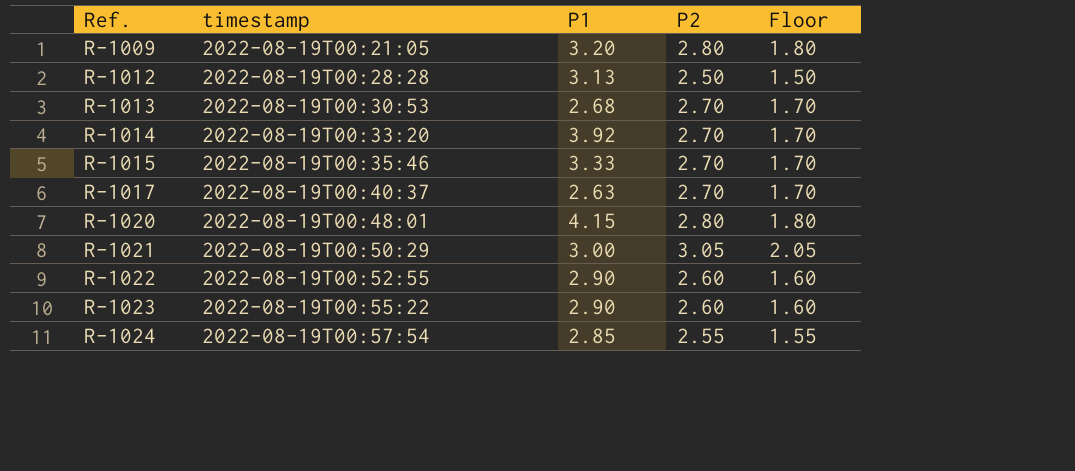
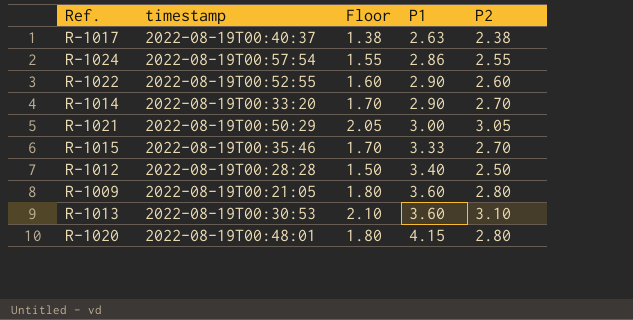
row order: Ref. ascending -> P1 ascending
column Floor | position: 5 -> 3
row R-1023: 2022-08-19T00:55:22 | 2.90 | 2.60 | 1.60 -> none
R-1017 | Floor: 1.70 -> 1.38
R-1017 | P2: 2.70 -> 2.38
R-1024 | P1: 2.85 -> 2.86
R-1014 | P1: 3.92 -> 2.90
R-1012 | P1: 3.13 -> 3.40
R-1009 | P1: 3.20 -> 3.60
R-1013 | Floor: 1.70 -> 2.10
R-1013 | P1: 2.68 -> 3.60
R-1013 | P2: 2.70 -> 3.10

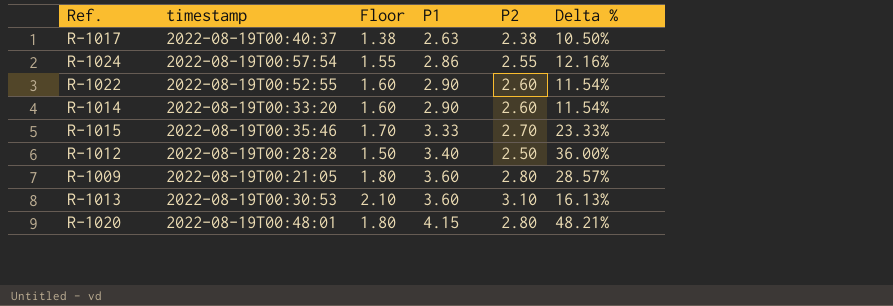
column Delta % | formula: none -> ([P1] - [P2]) / [P2]
row R-1021: 2022-08-19T00:50:29 | 2.05 | 3.00 | 3.05 -> none
R-1014 | Floor: 1.70 -> 1.60
R-1014 | P2: 2.70 -> 2.60

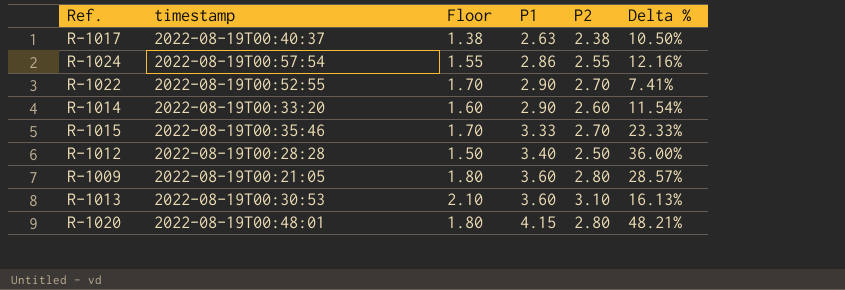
R-1022 | Floor: 1.60 -> 1.70
R-1022 | P2: 2.60 -> 2.70
R-1022 | Delta %: 11.54% -> 7.41%

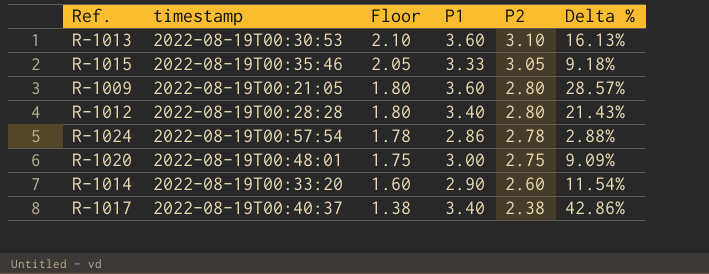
row order: P1 ascending -> Floor descending
row R-1022: 2022-08-19T00:52:55 | 1.70 | 2.90 | 2.70 | 7.41% -> none
R-1015 | Floor: 1.70 -> 2.05
R-1015 | P2: 2.70 -> 3.05
R-1015 | Delta %: 23.33% -> 9.18%
R-1012 | Floor: 1.50 -> 1.80
R-1012 | P2: 2.50 -> 2.80
R-1012 | Delta %: 36.00% -> 21.43%
R-1024 | Floor: 1.55 -> 1.78
R-1024 | P2: 2.55 -> 2.78
R-1024 | Delta %: 12.16% -> 2.88%
R-1020 | Floor: 1.80 -> 1.75
R-1020 | P1: 4.15 -> 3.00
R-1020 | P2: 2.80 -> 2.75
R-1020 | Delta %: 48.21% -> 9.09%
R-1017 | P1: 2.63 -> 3.40
R-1017 | Delta %: 10.50% -> 42.86%

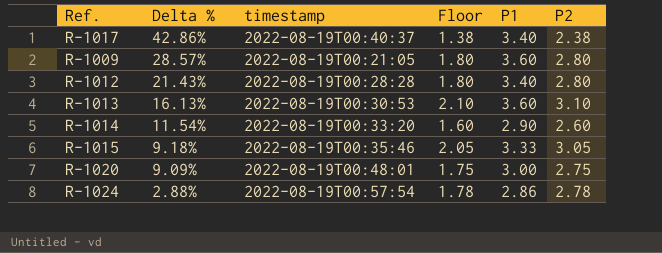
row order: Floor descending -> Delta % descending
column Delta % | position: 6 -> 2

